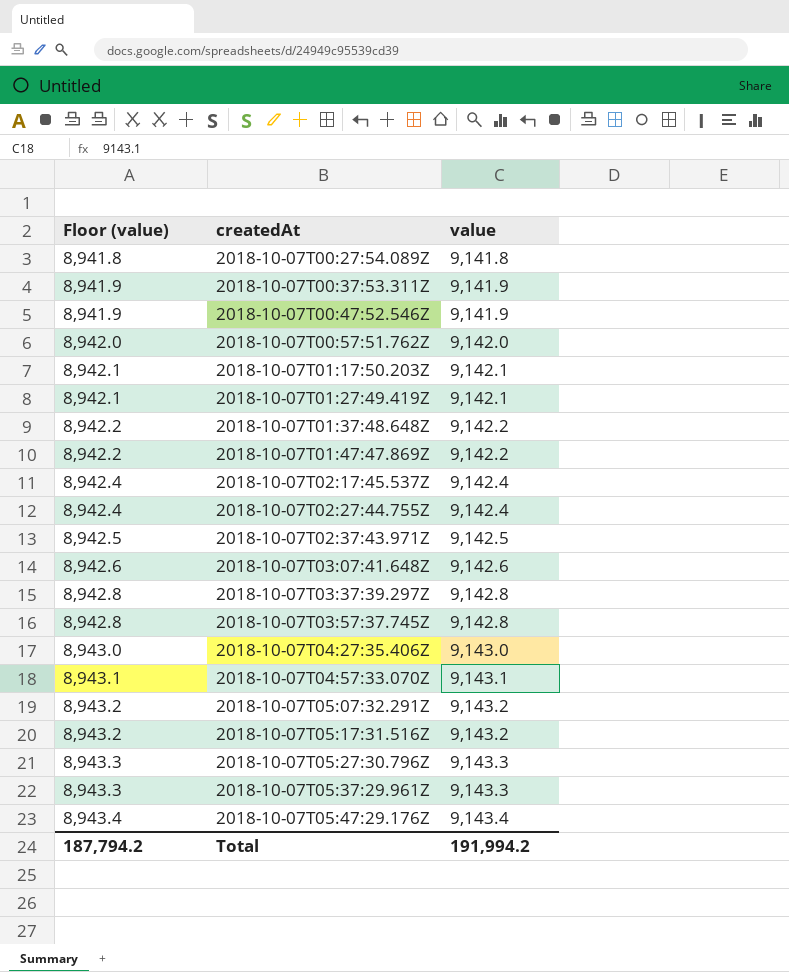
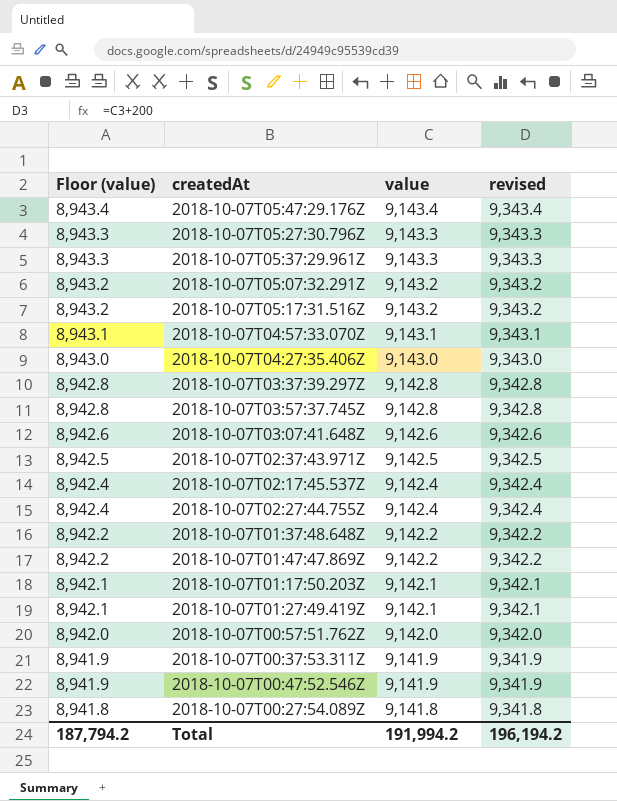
row order: Floor (value) ascending -> Floor (value) descending
column revised | formula: none -> [value] + 200

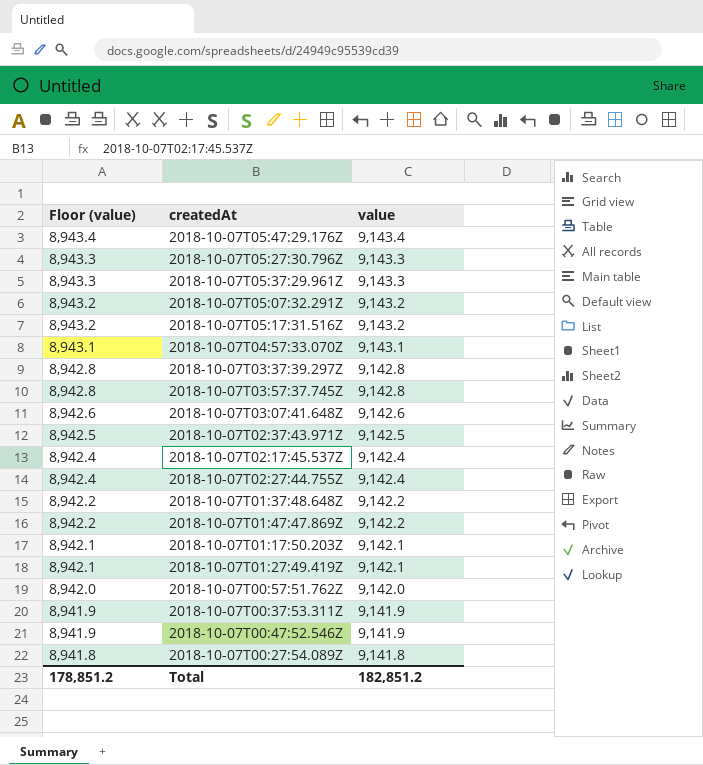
column revised | formula: [value] + 200 -> none
row 2018-10-07T04:27:35.406Z: 8,943.0 | 9,143.0 | 9,343.0 -> none
Total | Floor (value): 187,794.2 -> 178,851.2
Total | value: 191,994.2 -> 182,851.2

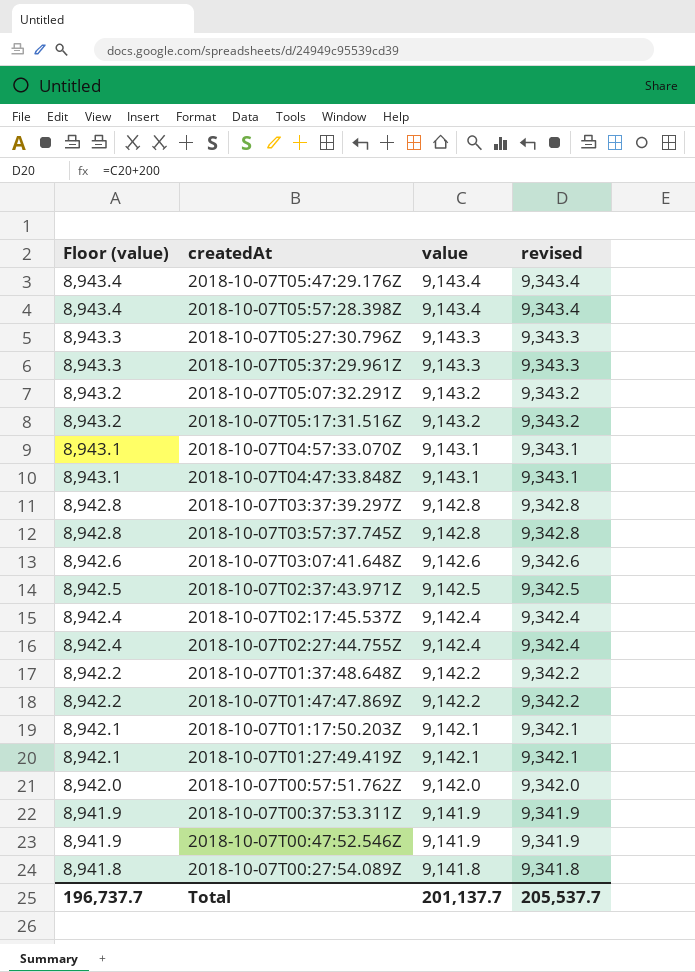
column revised | formula: none -> [value] + 200
row 2018-10-07T05:57:28.398Z: none -> 8,943.4 | 9,143.4 | 9,343.4
row 2018-10-07T04:47:33.848Z: none -> 8,943.1 | 9,143.1 | 9,343.1
Total | Floor (value): 178,851.2 -> 196,737.7
Total | value: 182,851.2 -> 201,137.7

